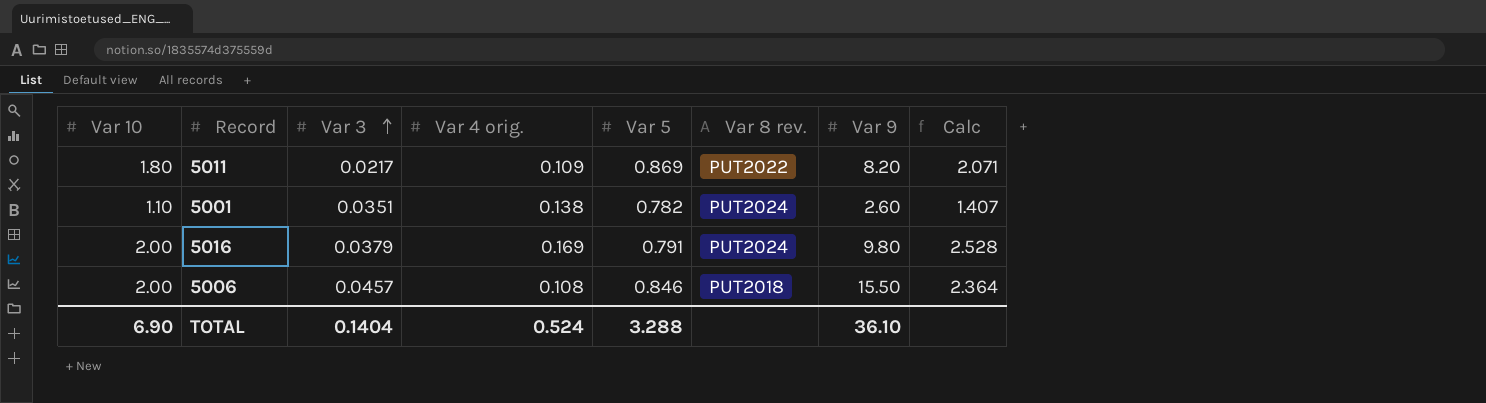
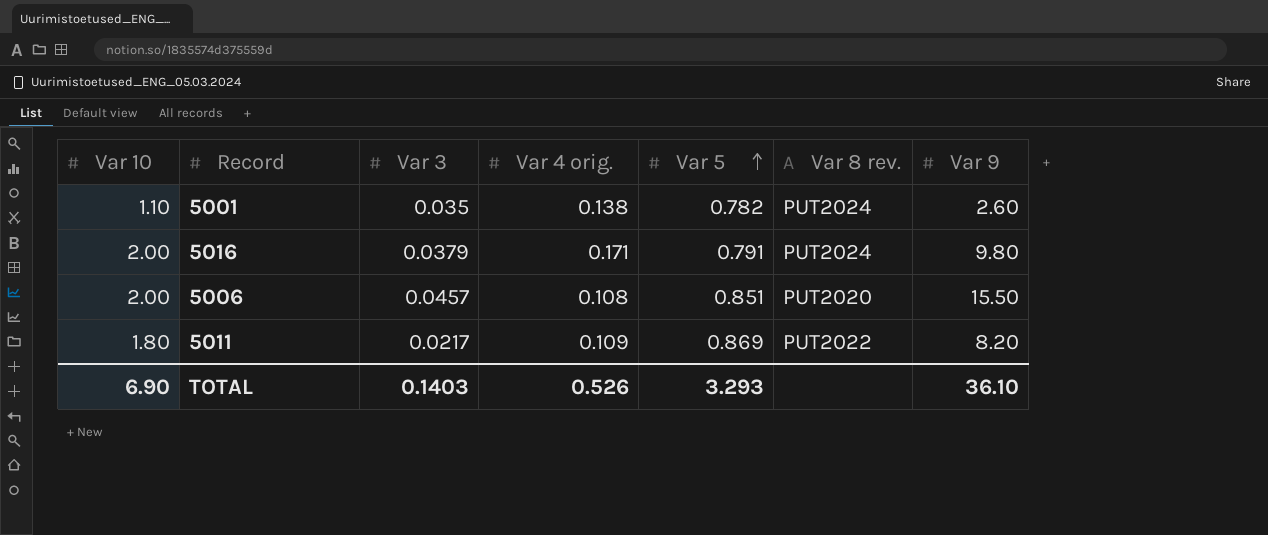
row order: Var 3 ascending -> Var 5 ascending
column Calc | formula: [Var 10] / [Var 5] -> none
5001 | Var 3: 0.0351 -> 0.035
5016 | Var 4 orig.: 0.169 -> 0.171
5006 | Var 5: 0.846 -> 0.851
5006 | Var 8 rev.: PUT2018 -> PUT2020
TOTAL | Var 3: 0.1404 -> 0.1403
TOTAL | Var 4 orig.: 0.524 -> 0.526
TOTAL | Var 5: 3.288 -> 3.293

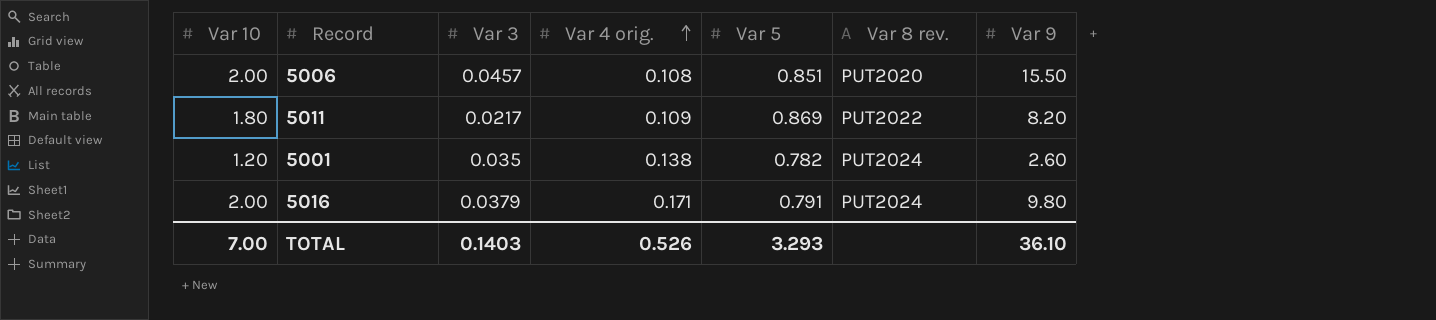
row order: Var 5 ascending -> Var 4 orig. ascending
5001 | Var 10: 1.10 -> 1.20
TOTAL | Var 10: 6.90 -> 7.00

